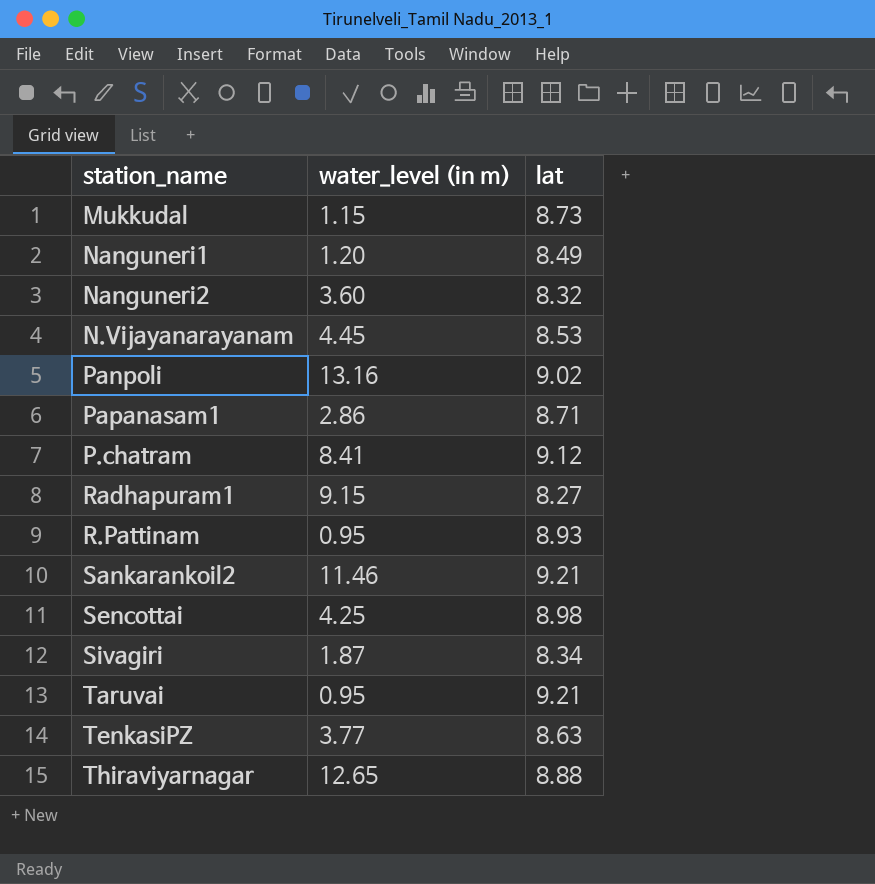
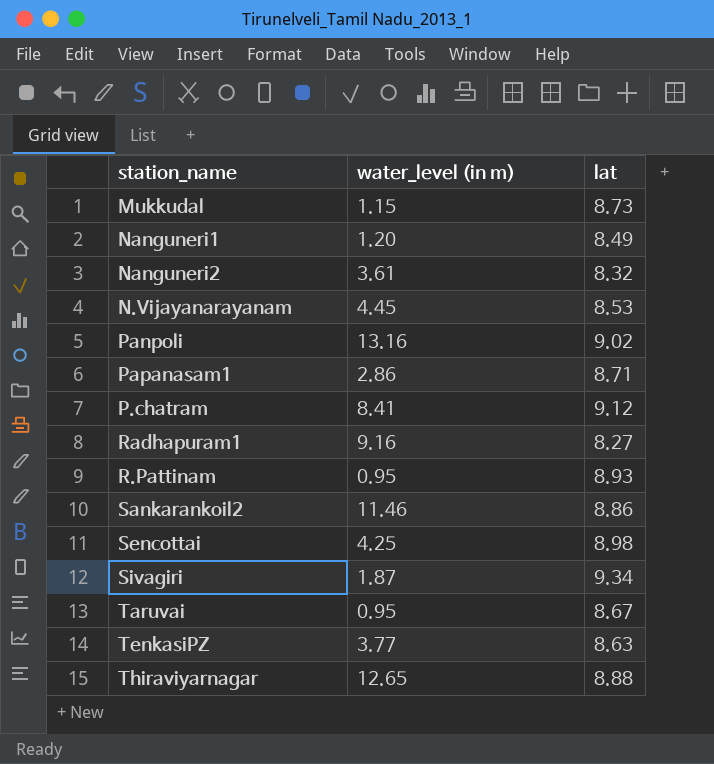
Nanguneri2 | water_level (in m): 3.60 -> 3.61
Radhapuram1 | water_level (in m): 9.15 -> 9.16
Sankarankoil2 | lat: 9.21 -> 8.86
Sivagiri | lat: 8.34 -> 9.34
Taruvai | lat: 9.21 -> 8.67

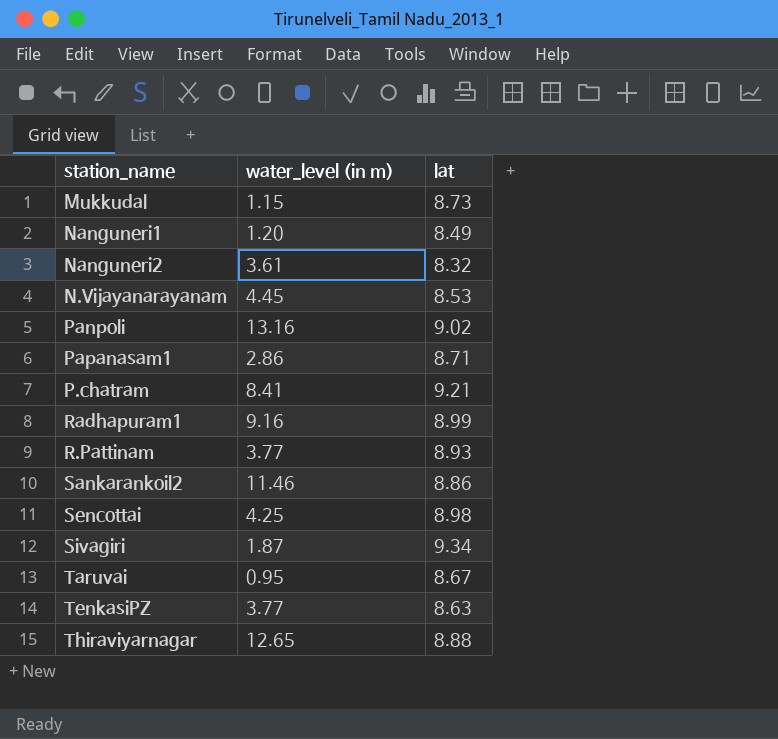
P.chatram | lat: 9.12 -> 9.21
Radhapuram1 | lat: 8.27 -> 8.99
R.Pattinam | water_level (in m): 0.95 -> 3.77

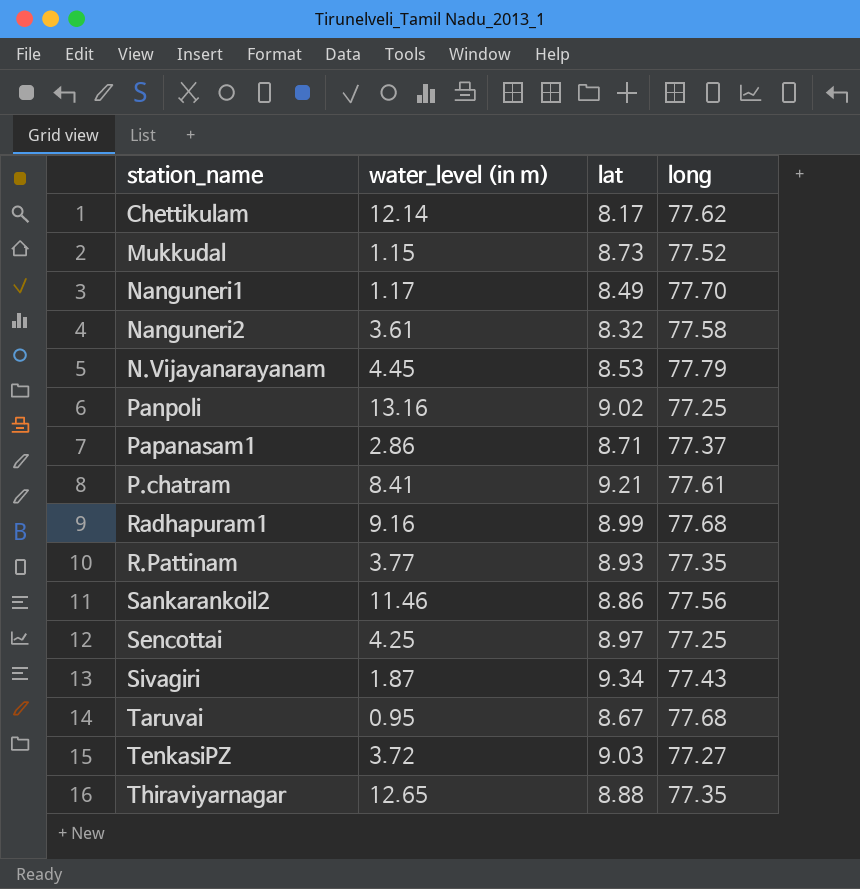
column long | position: none -> 4
row Chettikulam: none -> 12.14 | 8.17 | 77.62
Nanguneri1 | water_level (in m): 1.20 -> 1.17
Sencottai | lat: 8.98 -> 8.97
TenkasiPZ | water_level (in m): 3.77 -> 3.72
TenkasiPZ | lat: 8.63 -> 9.03

